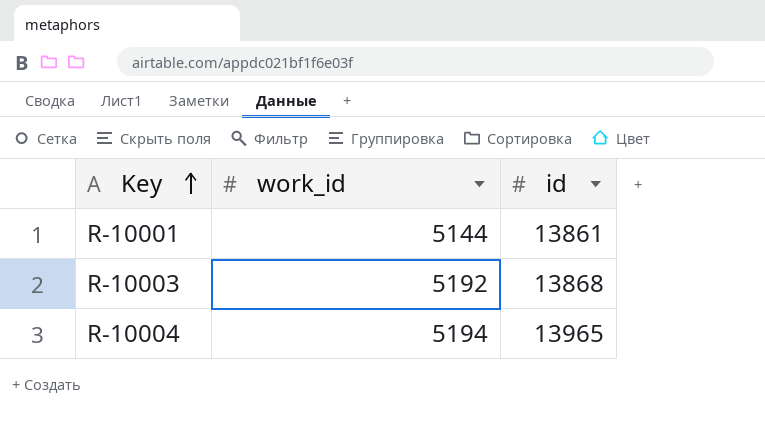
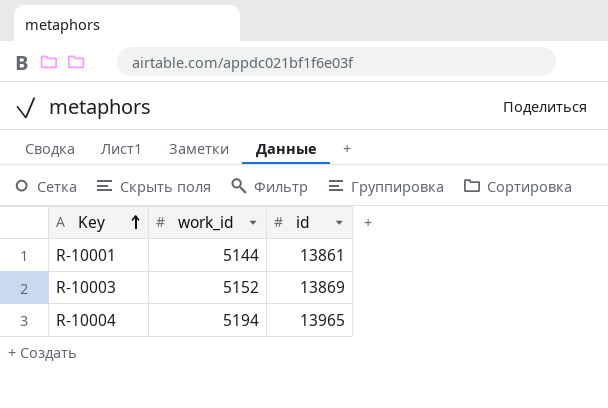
R-10003 | work_id: 5192 -> 5152
R-10003 | id: 13868 -> 13869

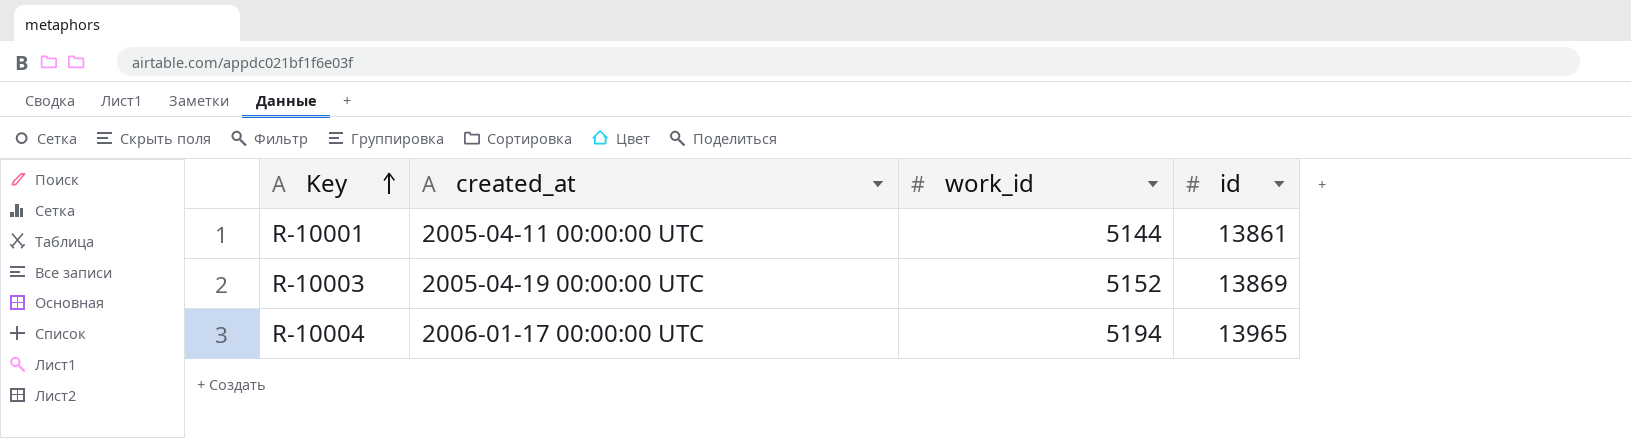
column created_at | position: none -> 2

